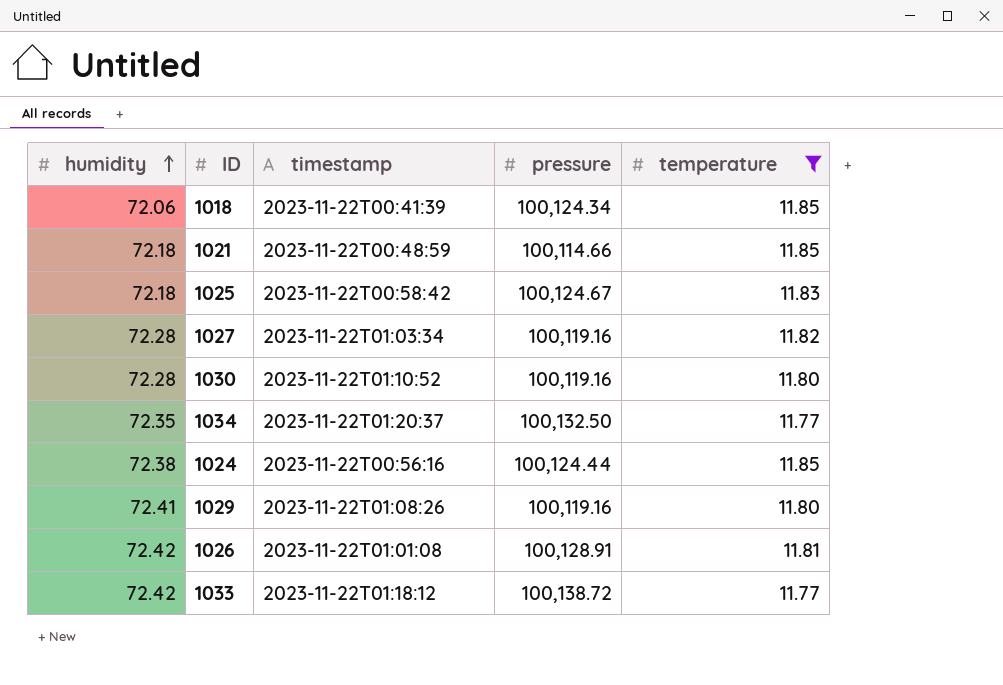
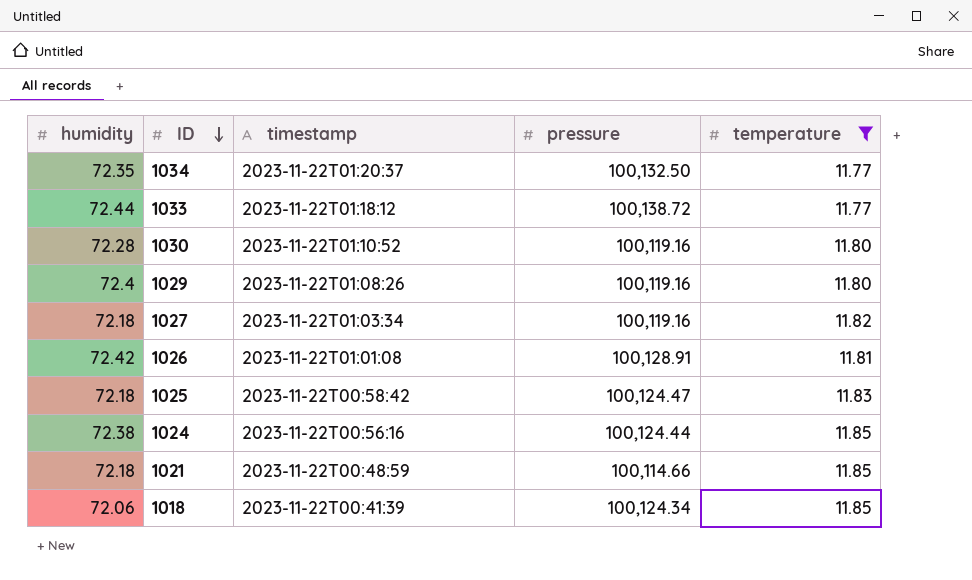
row order: humidity ascending -> ID descending
1033 | humidity: 72.42 -> 72.44
1029 | humidity: 72.41 -> 72.4
1027 | humidity: 72.28 -> 72.18
1025 | pressure: 100,124.67 -> 100,124.47

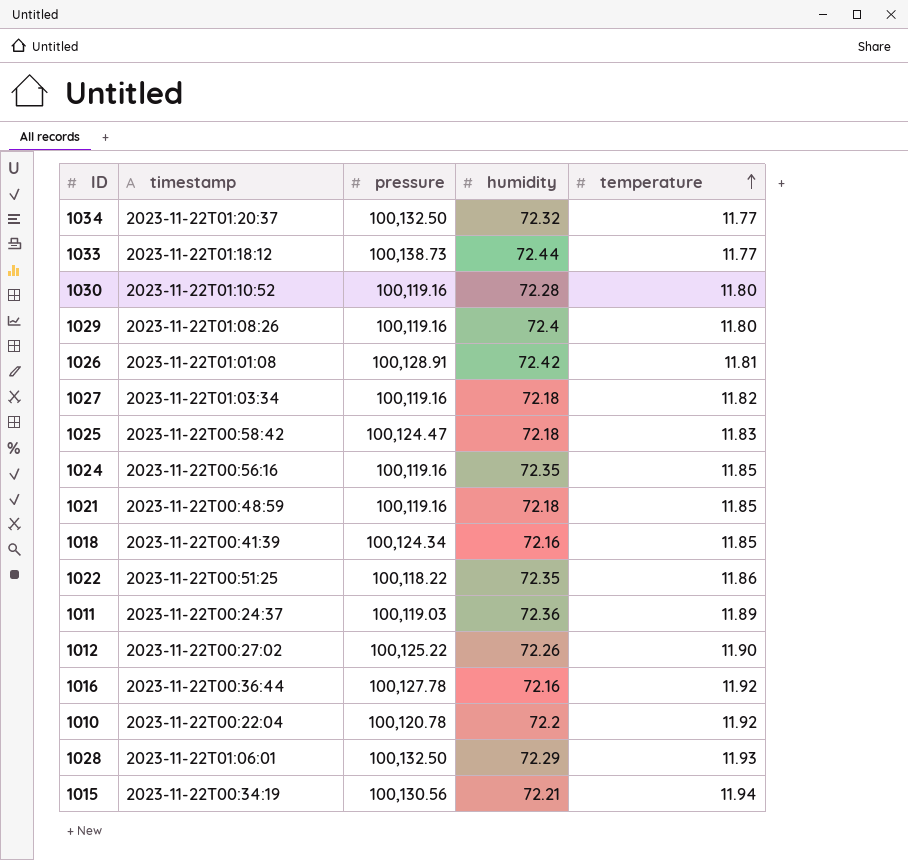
filter: temperature <= 11.85 -> none
row order: ID descending -> temperature ascending
column humidity | position: 1 -> 4
1034 | humidity: 72.35 -> 72.32
1033 | pressure: 100,138.72 -> 100,138.73
1024 | pressure: 100,124.44 -> 100,119.16
1024 | humidity: 72.38 -> 72.35
1021 | pressure: 100,114.66 -> 100,119.16
1018 | humidity: 72.06 -> 72.16

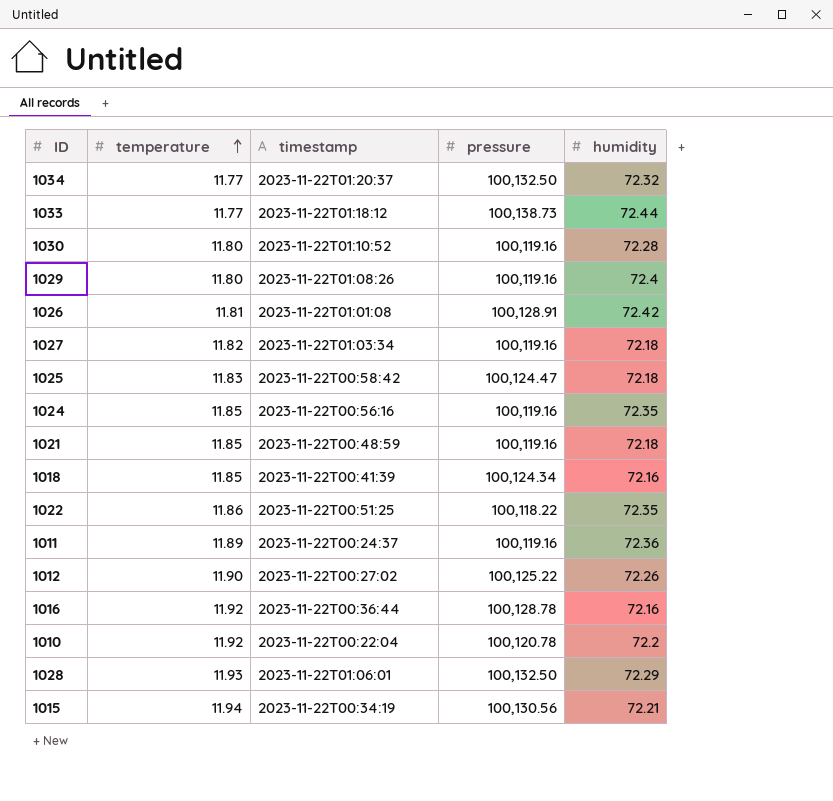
column temperature | position: 5 -> 2
1011 | pressure: 100,119.03 -> 100,119.16
1016 | pressure: 100,127.78 -> 100,128.78

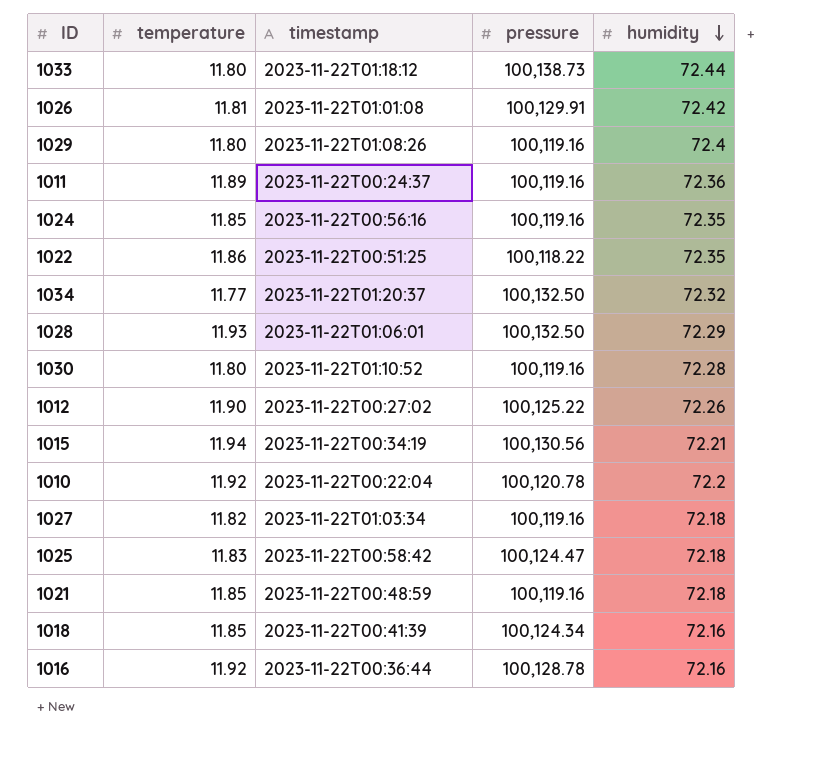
row order: temperature ascending -> humidity descending
1033 | temperature: 11.77 -> 11.80
1026 | pressure: 100,128.91 -> 100,129.91

